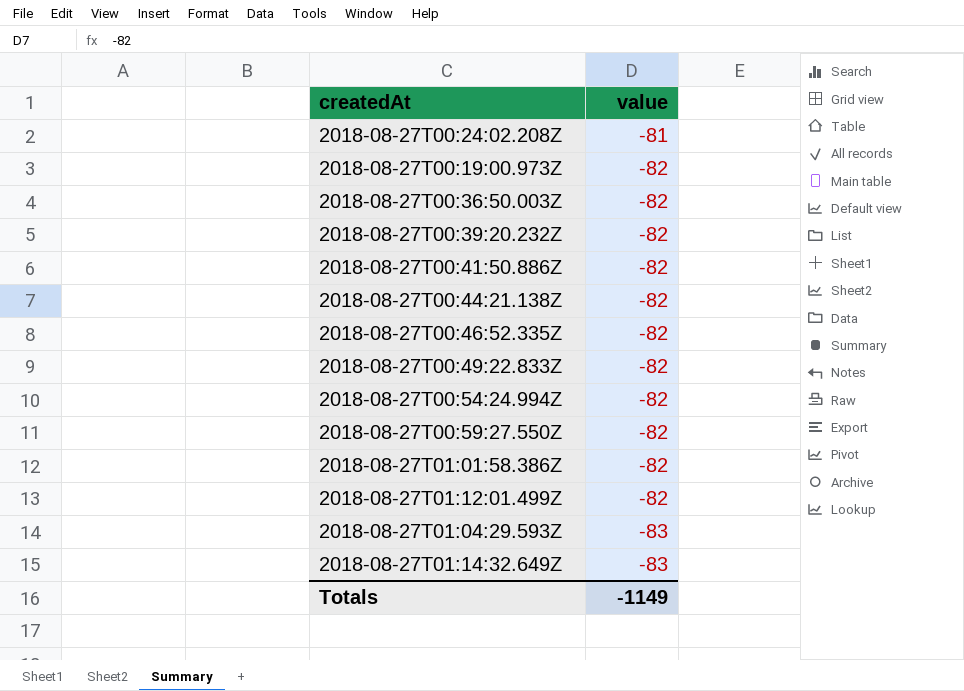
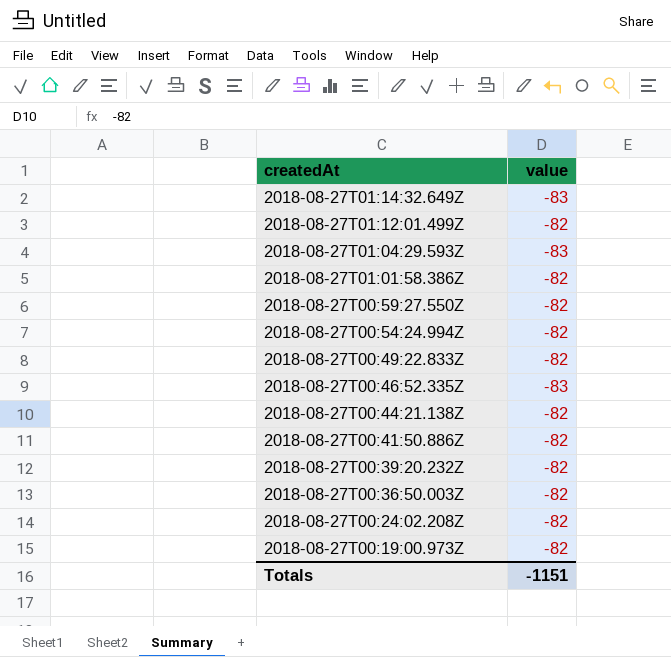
row order: value descending -> createdAt descending
2018-08-27T00:46:52.335Z | value: -82 -> -83
2018-08-27T00:24:02.208Z | value: -81 -> -82
Totals | value: -1149 -> -1151

